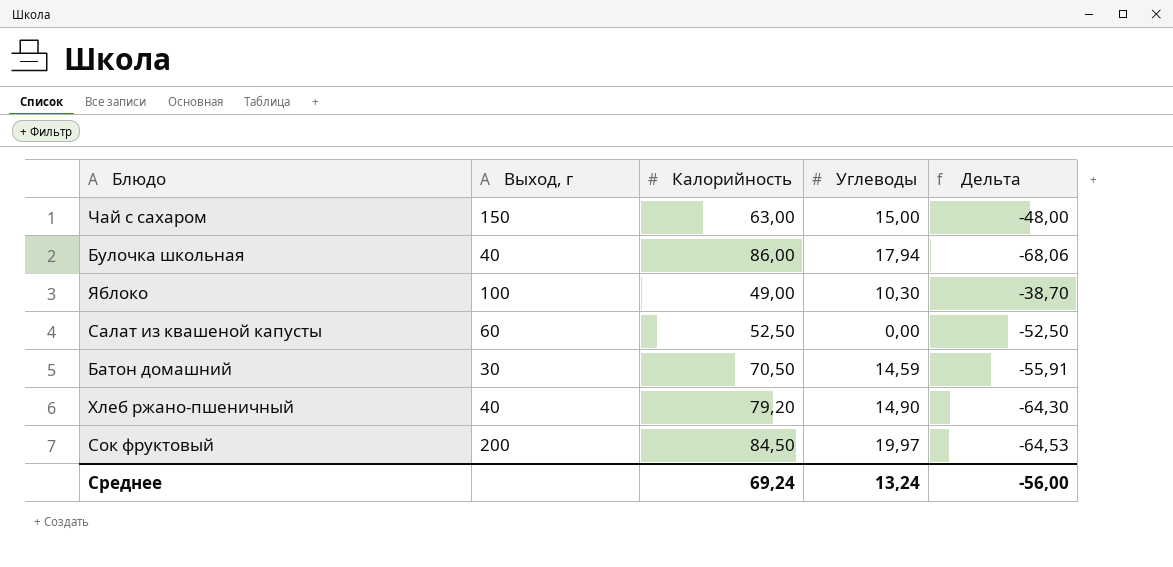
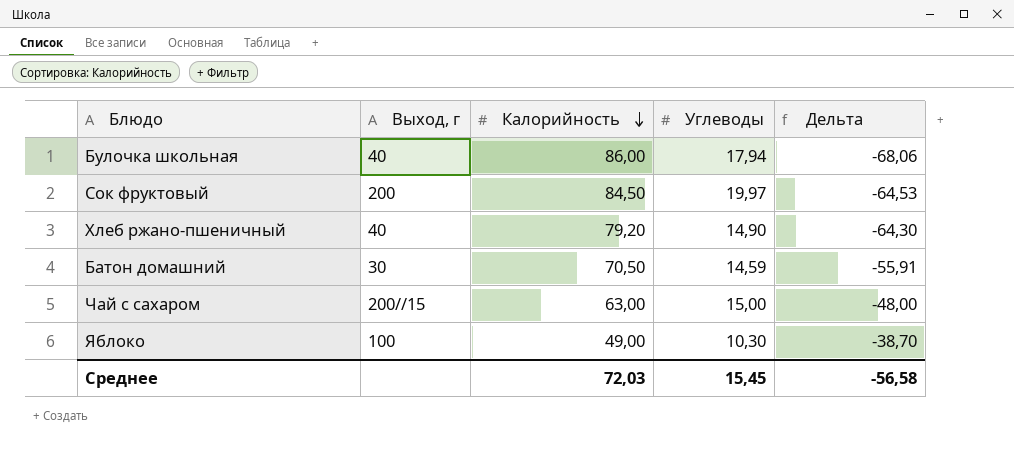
row order: none -> Калорийность descending
row Салат из квашеной капусты: 60 | 52,50 | 0,00 | -52,50 -> none
Чай с сахаром | Выход, г: 150 -> 200//15
Среднее | Калорийность: 69,24 -> 72,03
Среднее | Углеводы: 13,24 -> 15,45
Среднее | Дельта: -56,00 -> -56,58

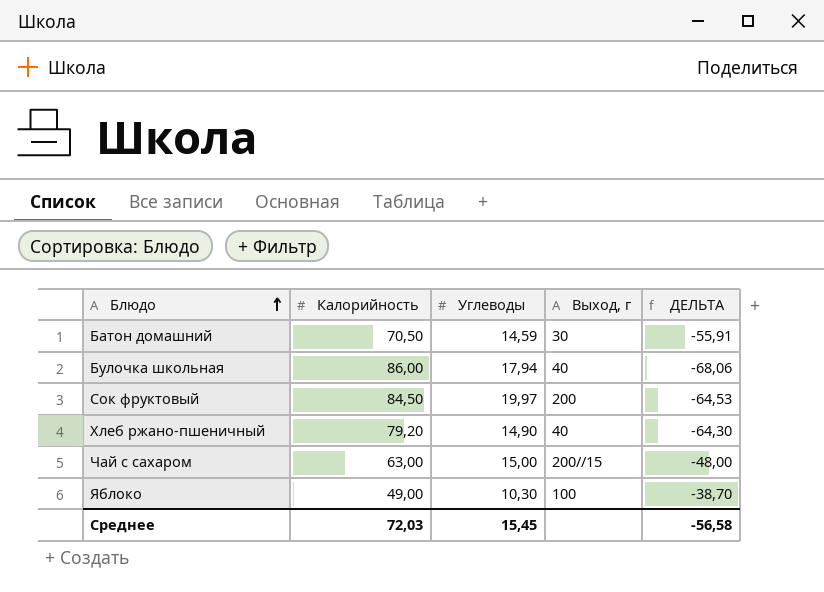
row order: Калорийность descending -> Блюдо ascending
column Выход, г | position: 2 -> 4
column name: Дельта -> ДЕЛЬТА

